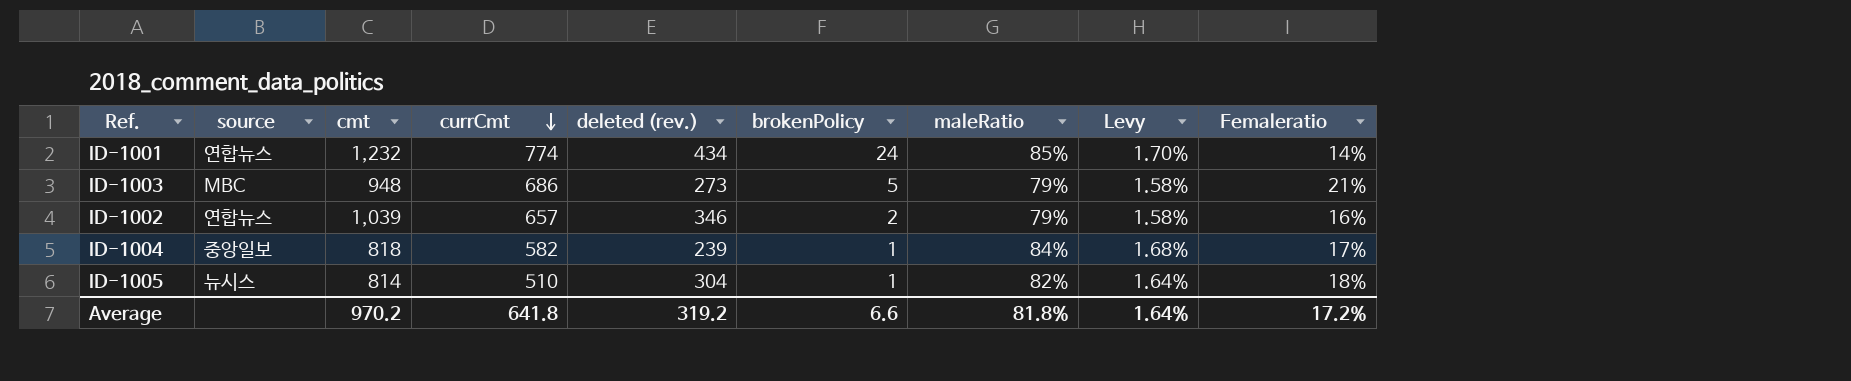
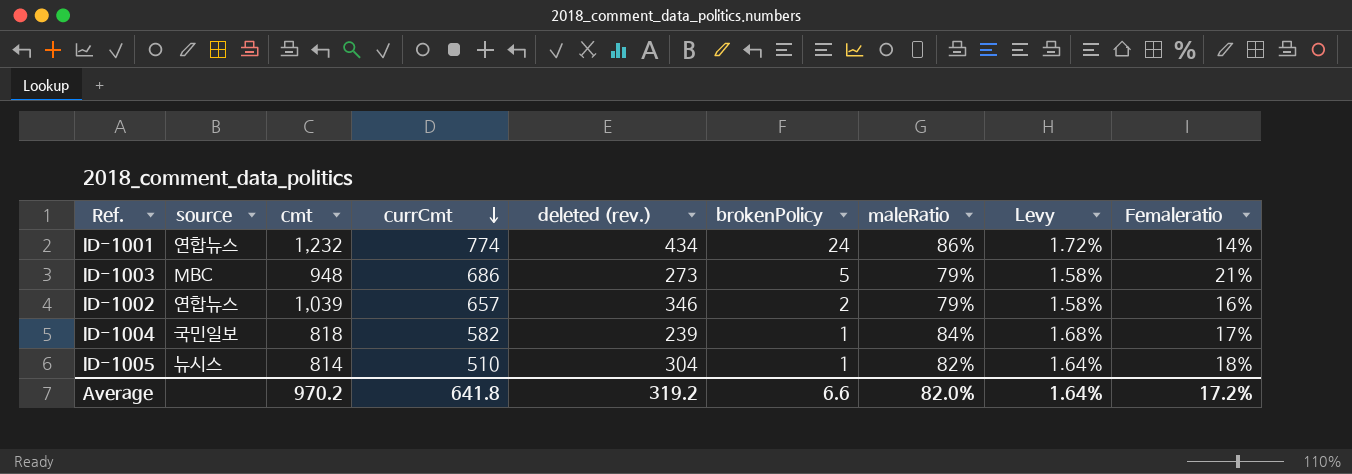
ID-1001 | maleRatio: 85% -> 86%
ID-1001 | Levy: 1.70% -> 1.72%
ID-1004 | source: 중앙일보 -> 국민일보
Average | maleRatio: 81.8% -> 82.0%

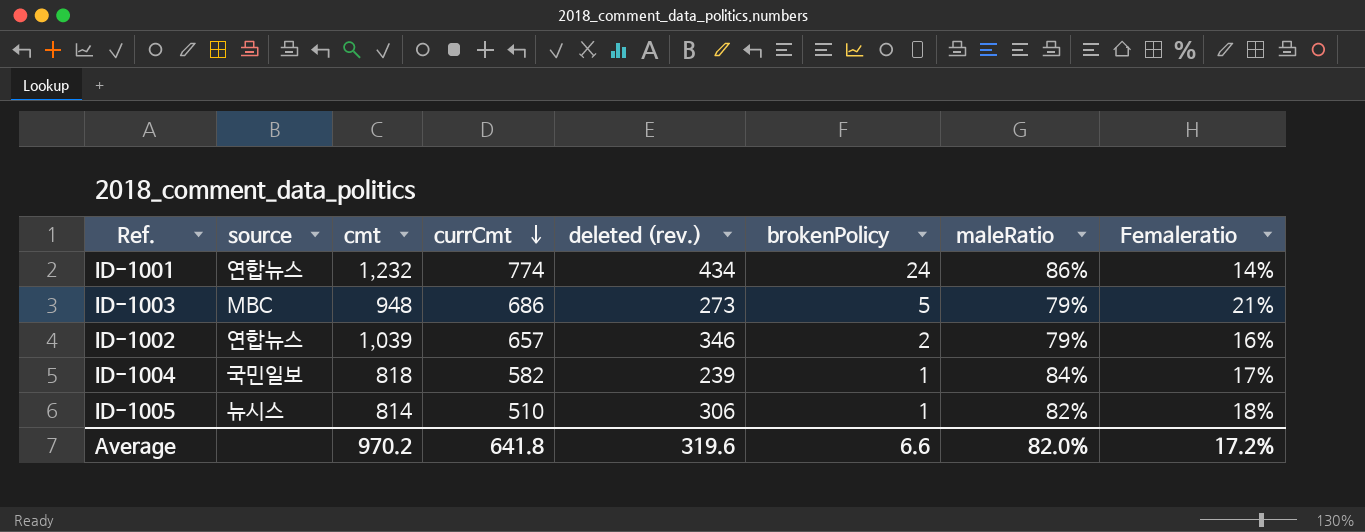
column Levy | formula: [maleRatio] * 0.02 -> none
ID-1005 | deleted (rev.): 304 -> 306
Average | deleted (rev.): 319.2 -> 319.6

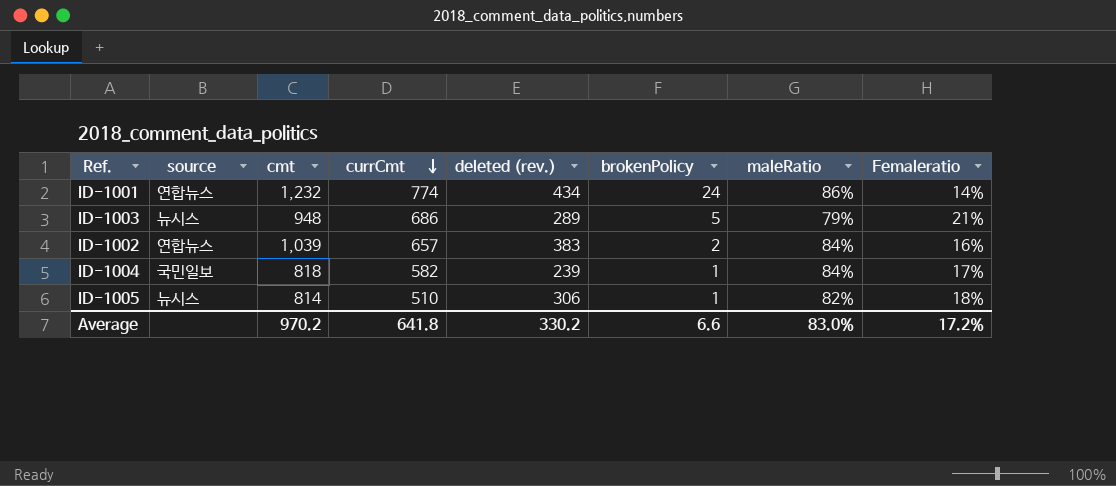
ID-1003 | source: MBC -> 뉴시스
ID-1003 | deleted (rev.): 273 -> 289
ID-1002 | deleted (rev.): 346 -> 383
ID-1002 | maleRatio: 79% -> 84%
Average | deleted (rev.): 319.6 -> 330.2
Average | maleRatio: 82.0% -> 83.0%

